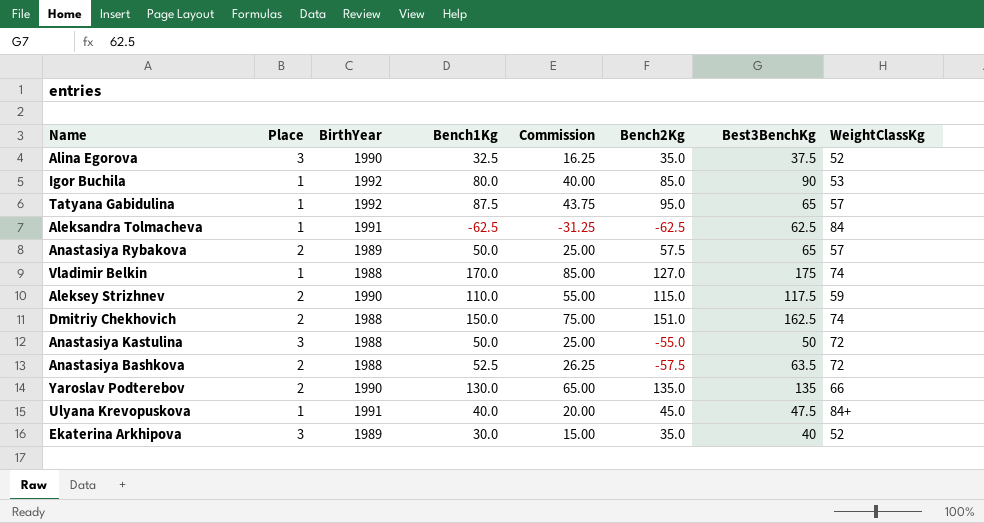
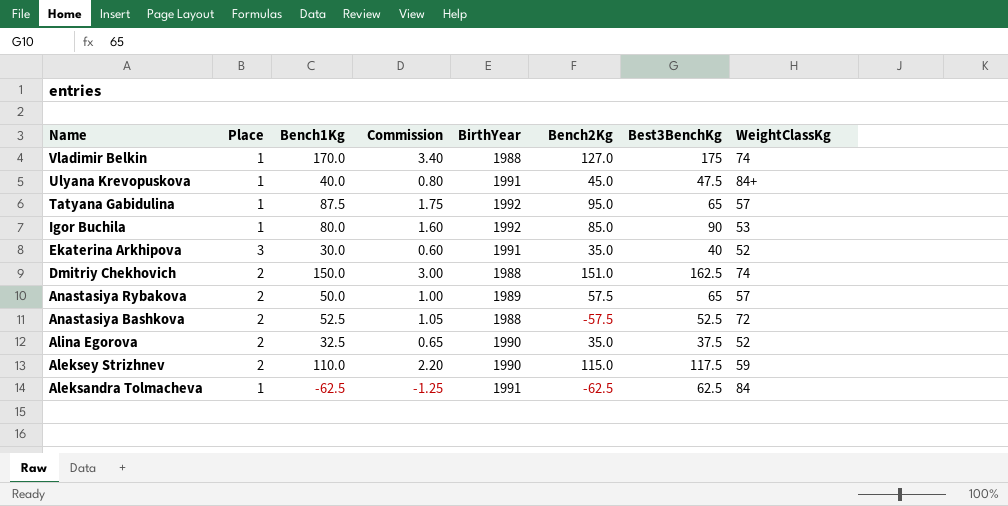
row order: none -> Name descending
column Commission | formula: [Bench1Kg] * 0.5 -> [Bench1Kg] * 0.02
column BirthYear | position: 3 -> 5
row Anastasiya Kastulina: 3 | 1988 | 50.0 | 25.00 | -55.0 | 50 | 72 -> none
row Yaroslav Podterebov: 2 | 1990 | 130.0 | 65.00 | 135.0 | 135 | 66 -> none
Ekaterina Arkhipova | BirthYear: 1989 -> 1991
Anastasiya Bashkova | Best3BenchKg: 63.5 -> 52.5
Alina Egorova | Place: 3 -> 2

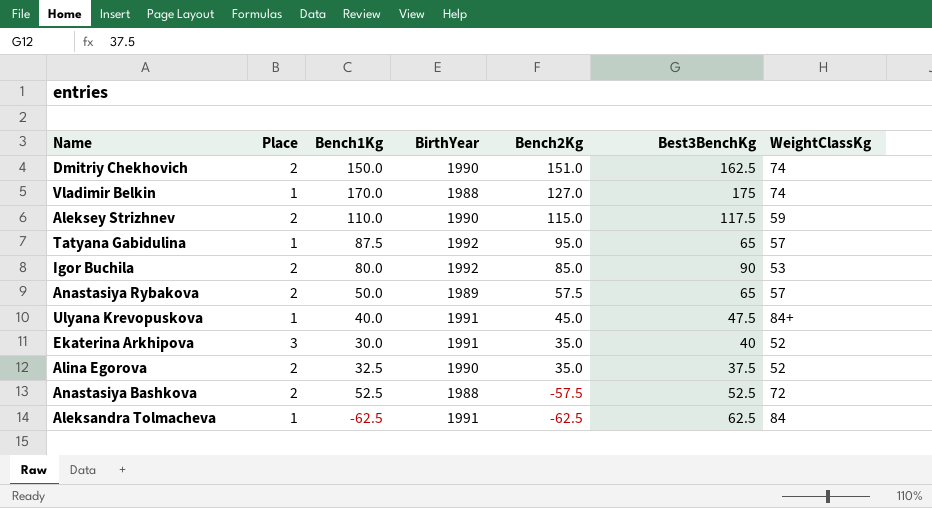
row order: Name descending -> Bench2Kg descending
column Commission | formula: [Bench1Kg] * 0.02 -> none
Dmitriy Chekhovich | BirthYear: 1988 -> 1990
Igor Buchila | Place: 1 -> 2

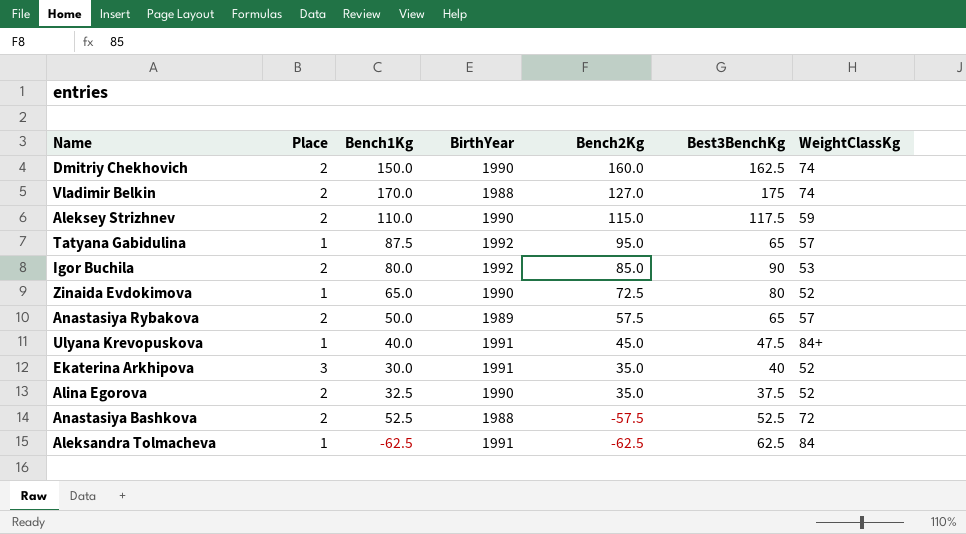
Dmitriy Chekhovich | Bench2Kg: 151.0 -> 160.0
Vladimir Belkin | Place: 1 -> 2
row Zinaida Evdokimova: none -> 1 | 65.0 | 1990 | 72.5 | 80 | 52

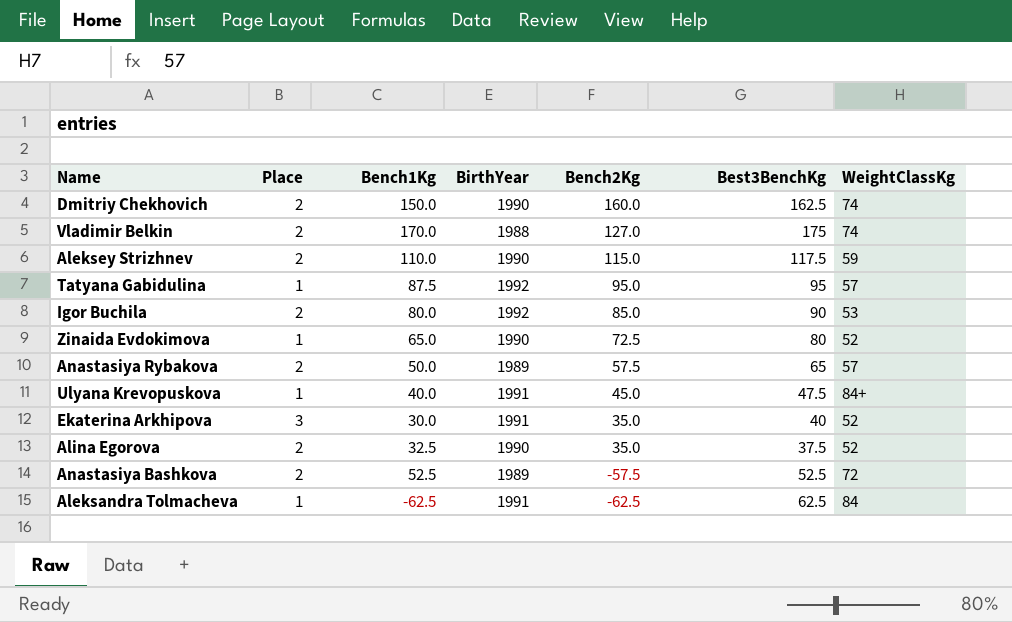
Tatyana Gabidulina | Best3BenchKg: 65 -> 95
Anastasiya Bashkova | BirthYear: 1988 -> 1989

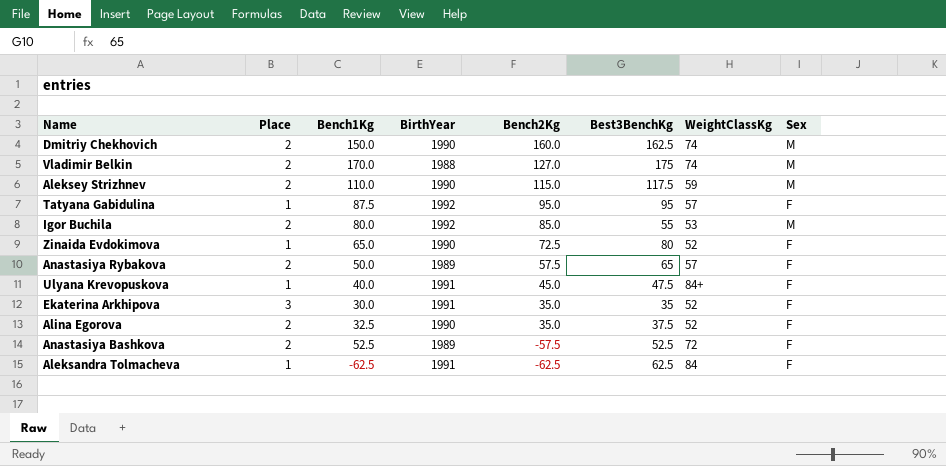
column Sex | position: none -> 8
Igor Buchila | Best3BenchKg: 90 -> 55
Ekaterina Arkhipova | Best3BenchKg: 40 -> 35

